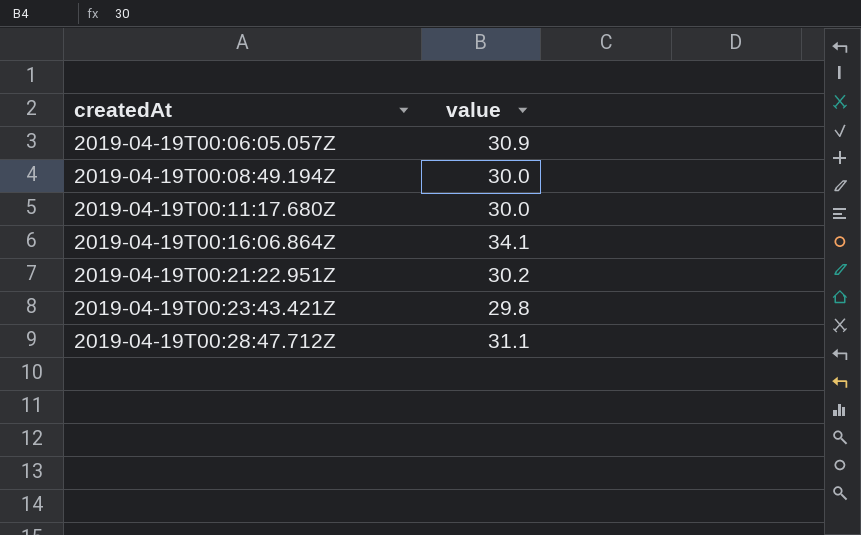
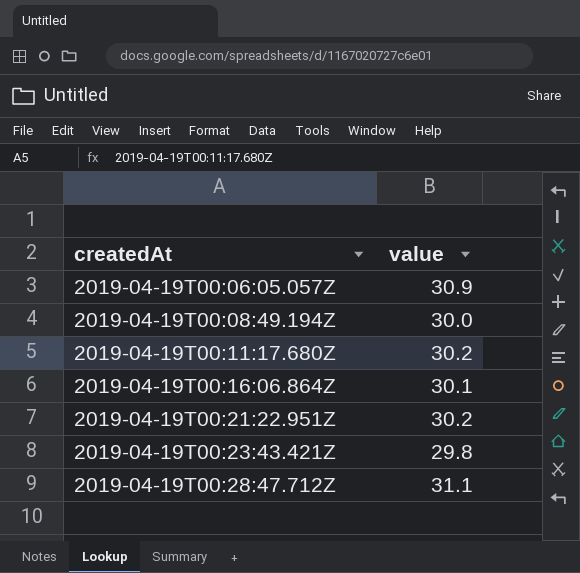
2019-04-19T00:11:17.680Z | value: 30.0 -> 30.2
2019-04-19T00:16:06.864Z | value: 34.1 -> 30.1

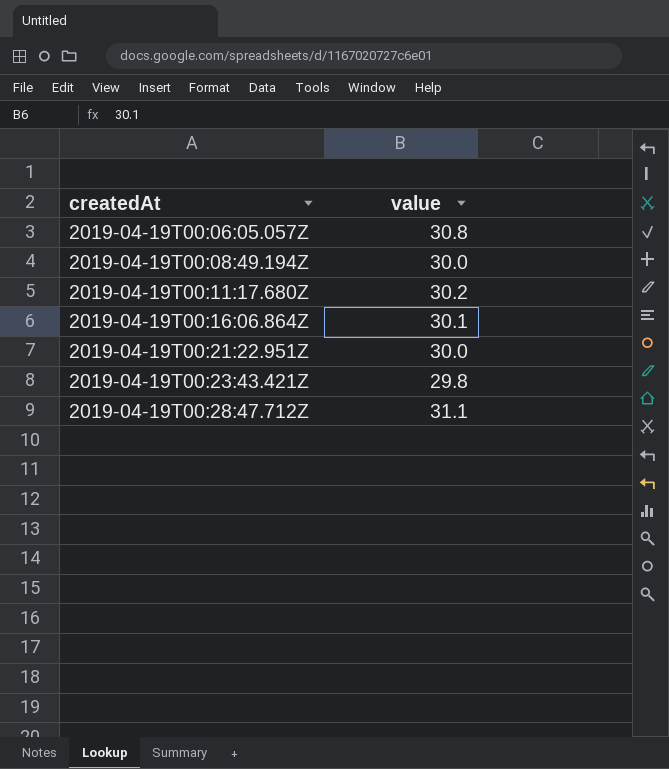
2019-04-19T00:06:05.057Z | value: 30.9 -> 30.8
2019-04-19T00:21:22.951Z | value: 30.2 -> 30.0

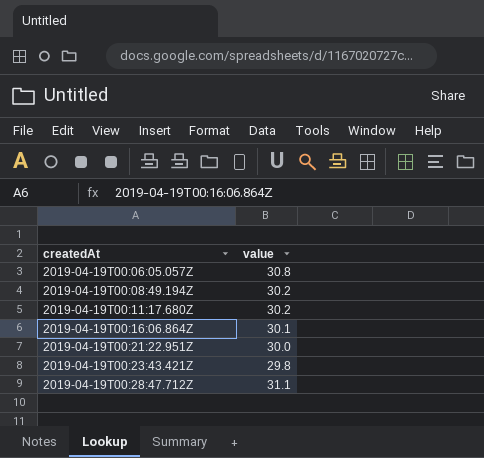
2019-04-19T00:08:49.194Z | value: 30.0 -> 30.2

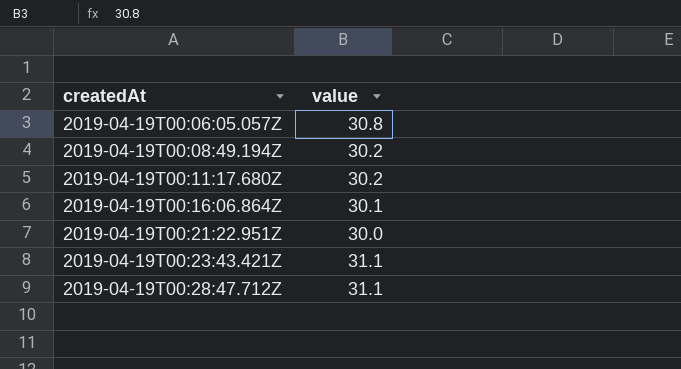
2019-04-19T00:23:43.421Z | value: 29.8 -> 31.1

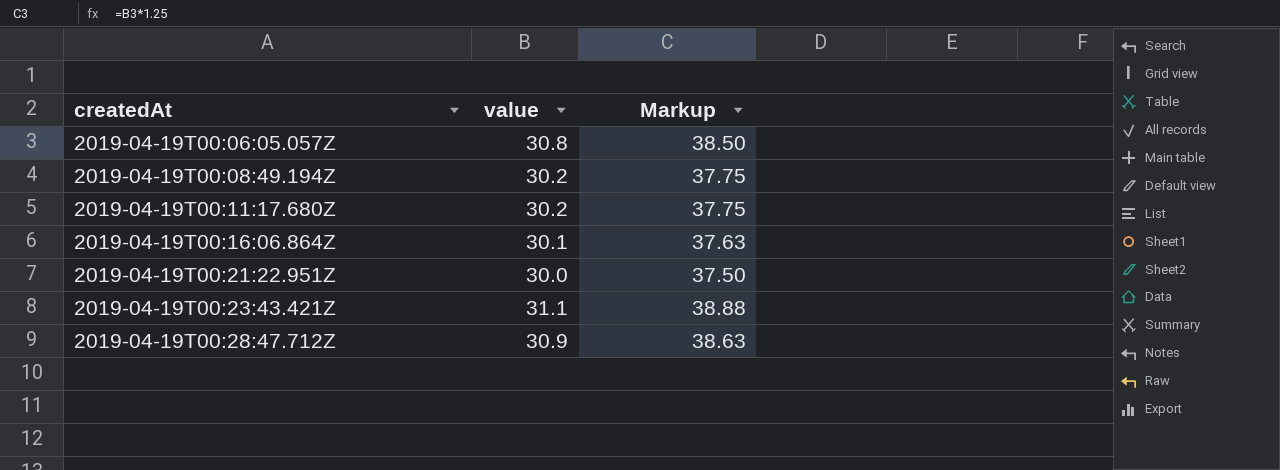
column Markup | formula: none -> [value] * 1.25
2019-04-19T00:28:47.712Z | value: 31.1 -> 30.9

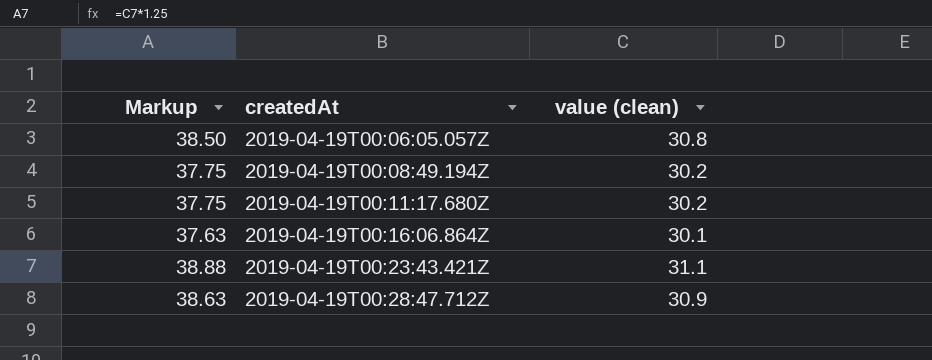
column Markup | position: 3 -> 1
column name: value -> value (clean)
row 2019-04-19T00:21:22.951Z: 30.0 | 37.50 -> none

